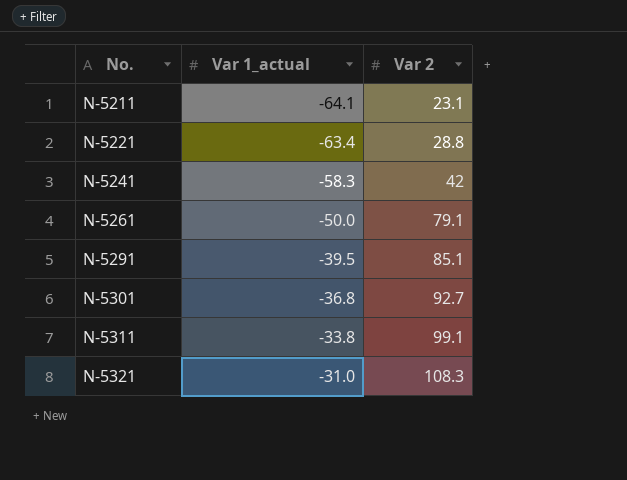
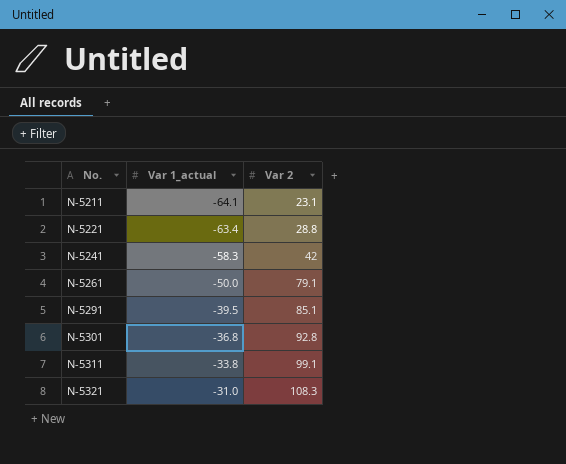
N-5301 | Var 2: 92.7 -> 92.8

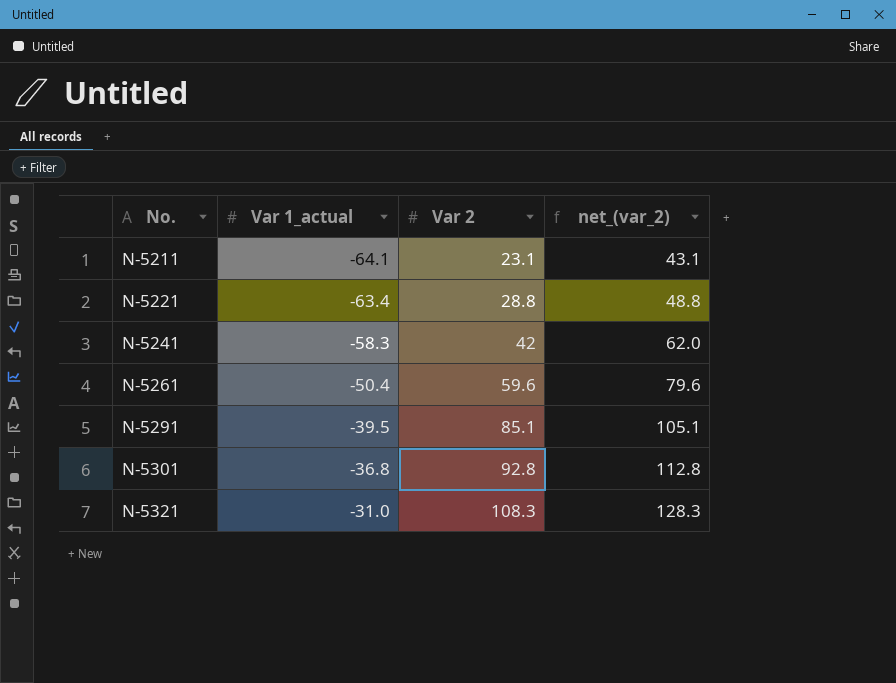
column net_(var_2) | formula: none -> [Var 2] + 20
row N-5311: -33.8 | 99.1 -> none
N-5261 | Var 1_actual: -50.0 -> -50.4
N-5261 | Var 2: 79.1 -> 59.6

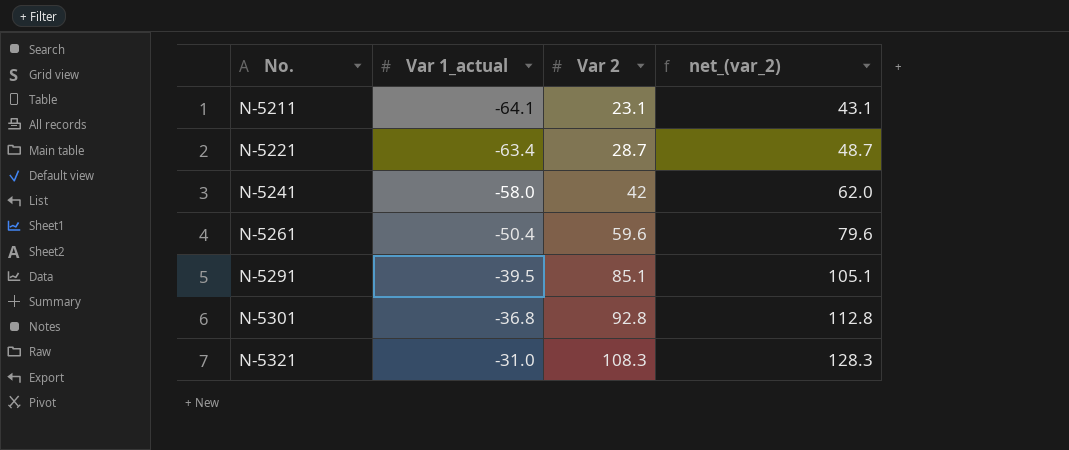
N-5221 | Var 2: 28.8 -> 28.7
N-5221 | net_(var_2): 48.8 -> 48.7
N-5241 | Var 1_actual: -58.3 -> -58.0

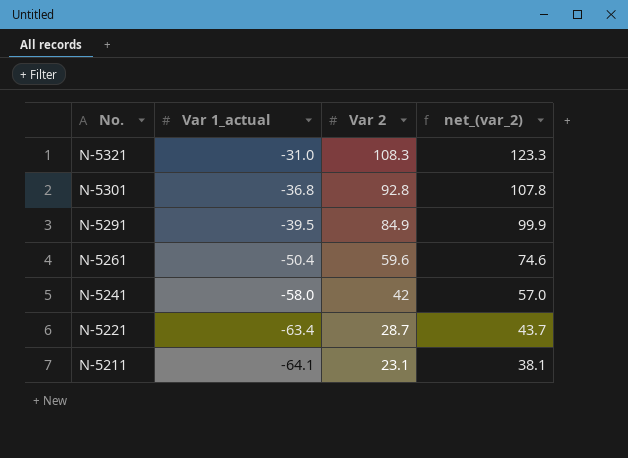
row order: No. ascending -> No. descending
column net_(var_2) | formula: [Var 2] + 20 -> [Var 2] + 15
N-5291 | Var 2: 85.1 -> 84.9

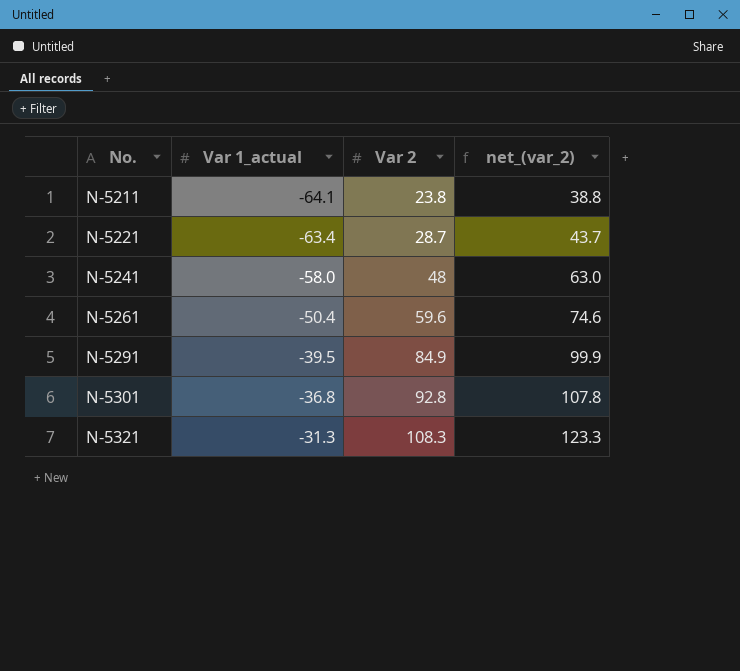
row order: No. descending -> No. ascending
N-5211 | Var 2: 23.1 -> 23.8
N-5211 | net_(var_2): 38.1 -> 38.8
N-5241 | Var 2: 42 -> 48
N-5241 | net_(var_2): 57.0 -> 63.0
N-5321 | Var 1_actual: -31.0 -> -31.3

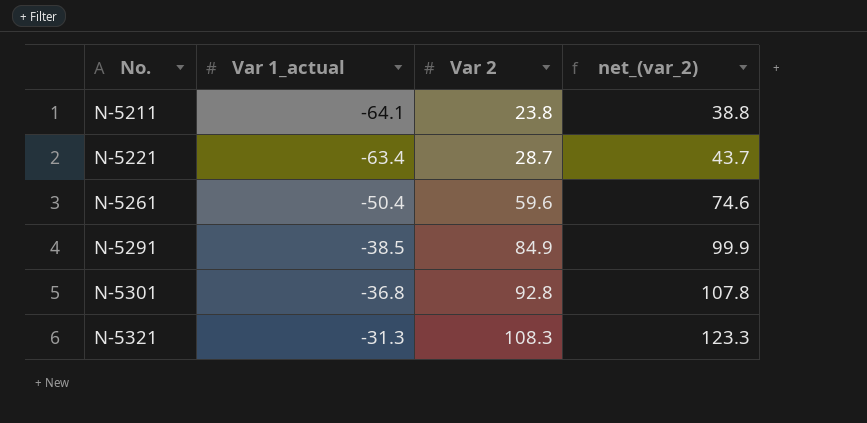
row N-5241: -58.0 | 48 | 63.0 -> none
N-5291 | Var 1_actual: -39.5 -> -38.5

